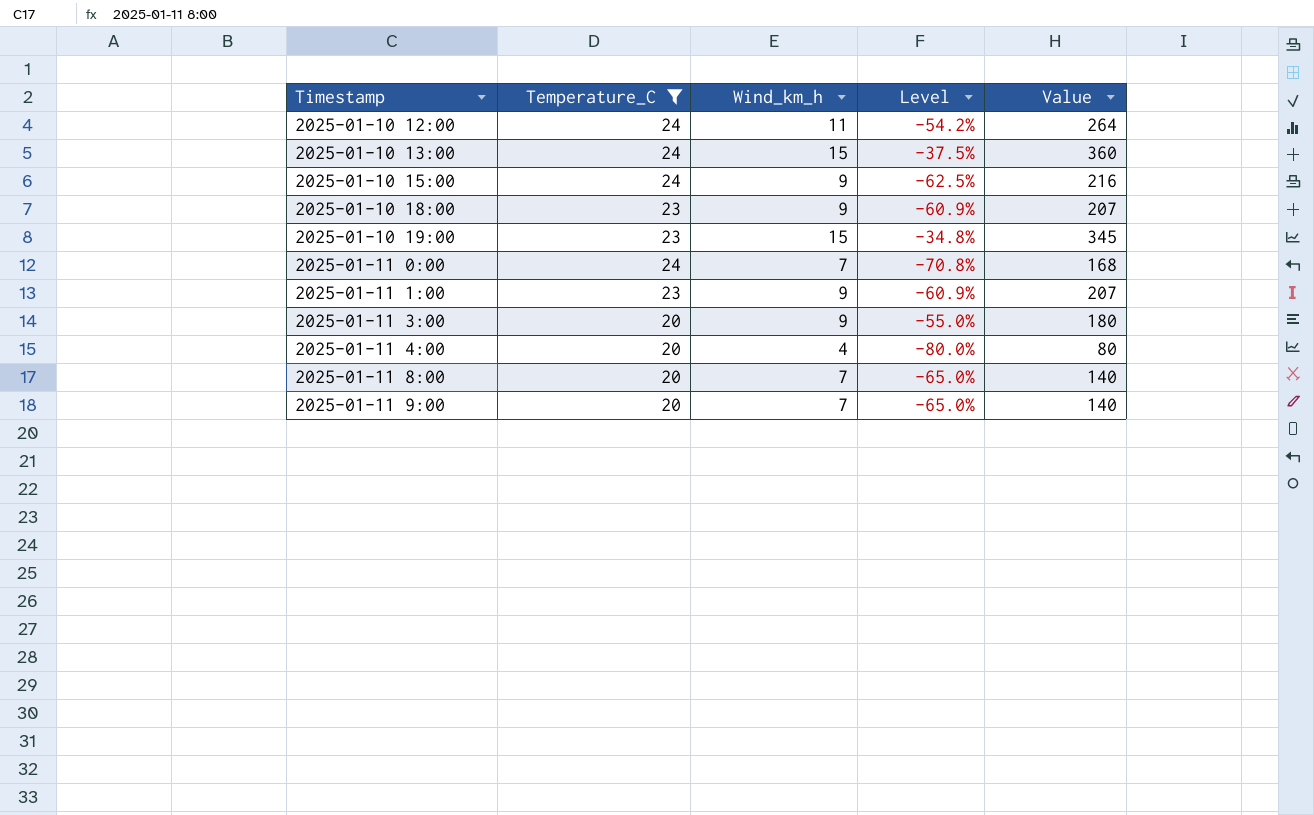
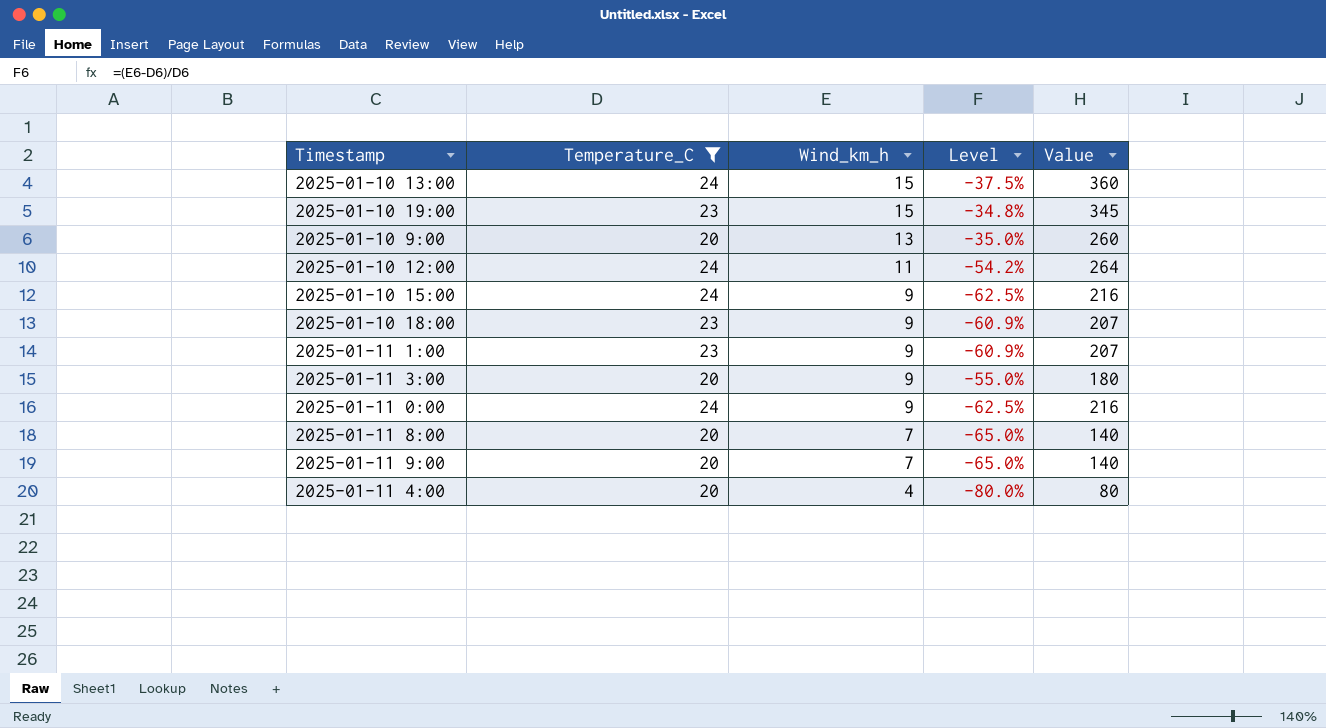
row order: Timestamp ascending -> Wind_km_h descending
row 2025-01-10 9:00: none -> 20 | 13 | -35.0% | 260
2025-01-11 0:00 | Wind_km_h: 7 -> 9
2025-01-11 0:00 | Level: -70.8% -> -62.5%
2025-01-11 0:00 | Value: 168 -> 216

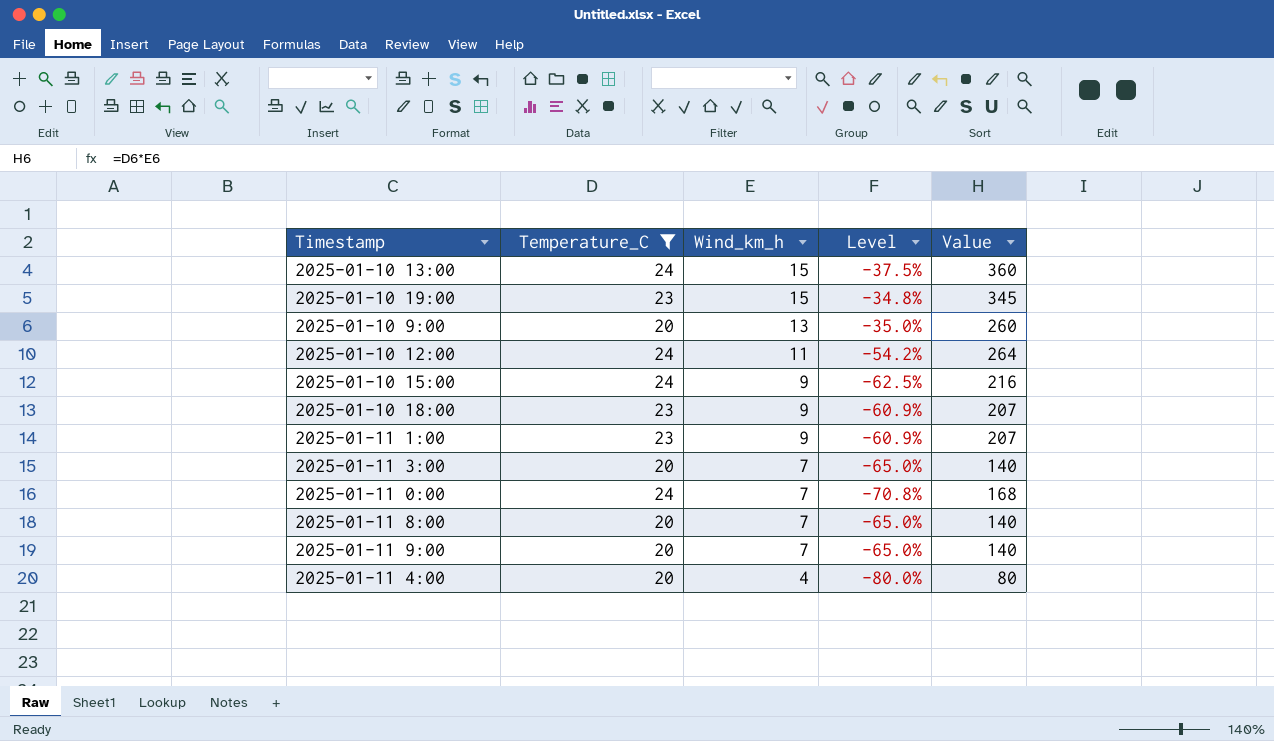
2025-01-11 3:00 | Wind_km_h: 9 -> 7
2025-01-11 3:00 | Level: -55.0% -> -65.0%
2025-01-11 3:00 | Value: 180 -> 140
2025-01-11 0:00 | Wind_km_h: 9 -> 7
2025-01-11 0:00 | Level: -62.5% -> -70.8%
2025-01-11 0:00 | Value: 216 -> 168

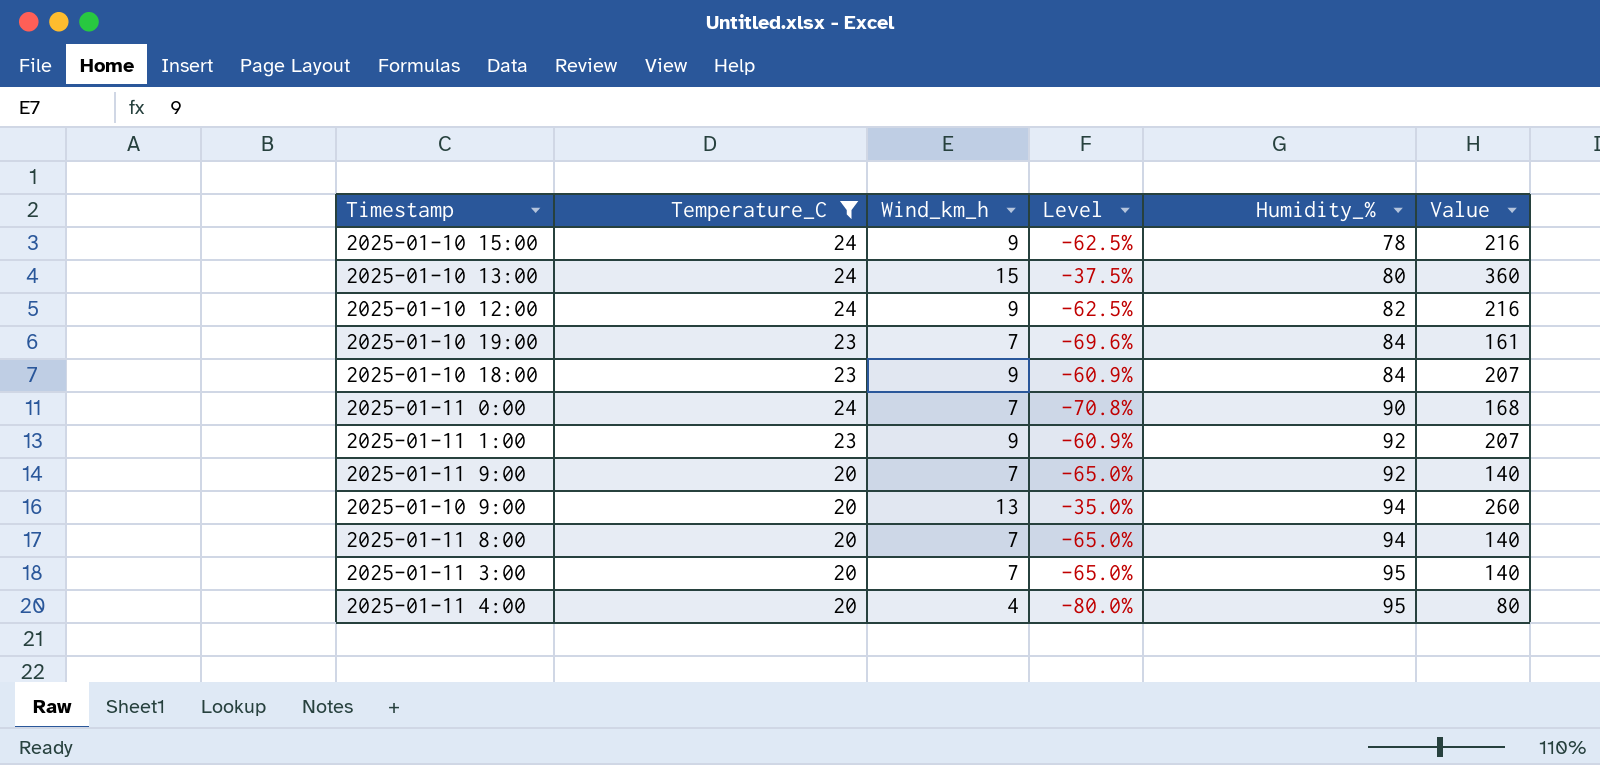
row order: Wind_km_h descending -> Humidity_% ascending
column Humidity_% | position: none -> 5
2025-01-10 12:00 | Wind_km_h: 11 -> 9
2025-01-10 12:00 | Level: -54.2% -> -62.5%
2025-01-10 12:00 | Value: 264 -> 216
2025-01-10 19:00 | Wind_km_h: 15 -> 7
2025-01-10 19:00 | Level: -34.8% -> -69.6%
2025-01-10 19:00 | Value: 345 -> 161

